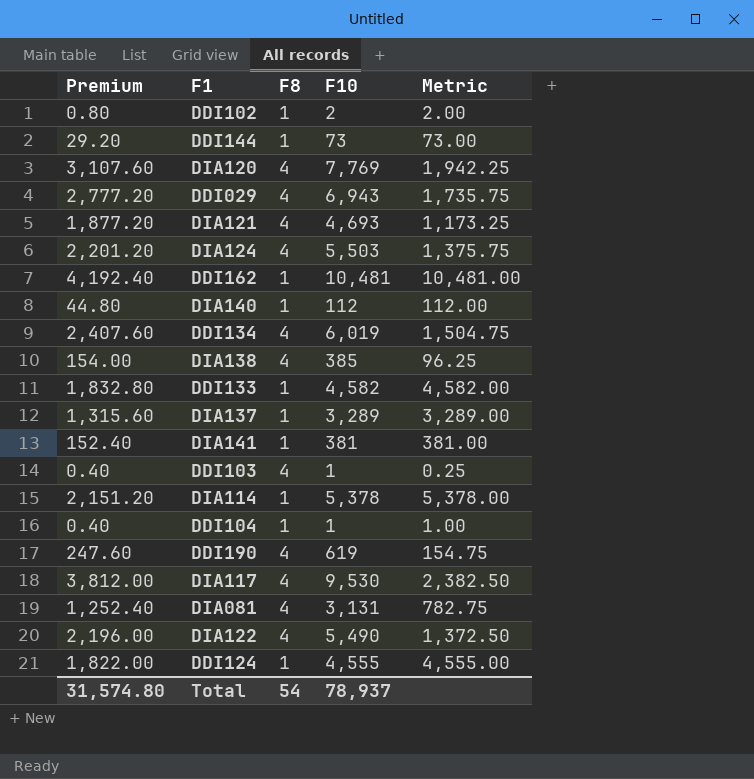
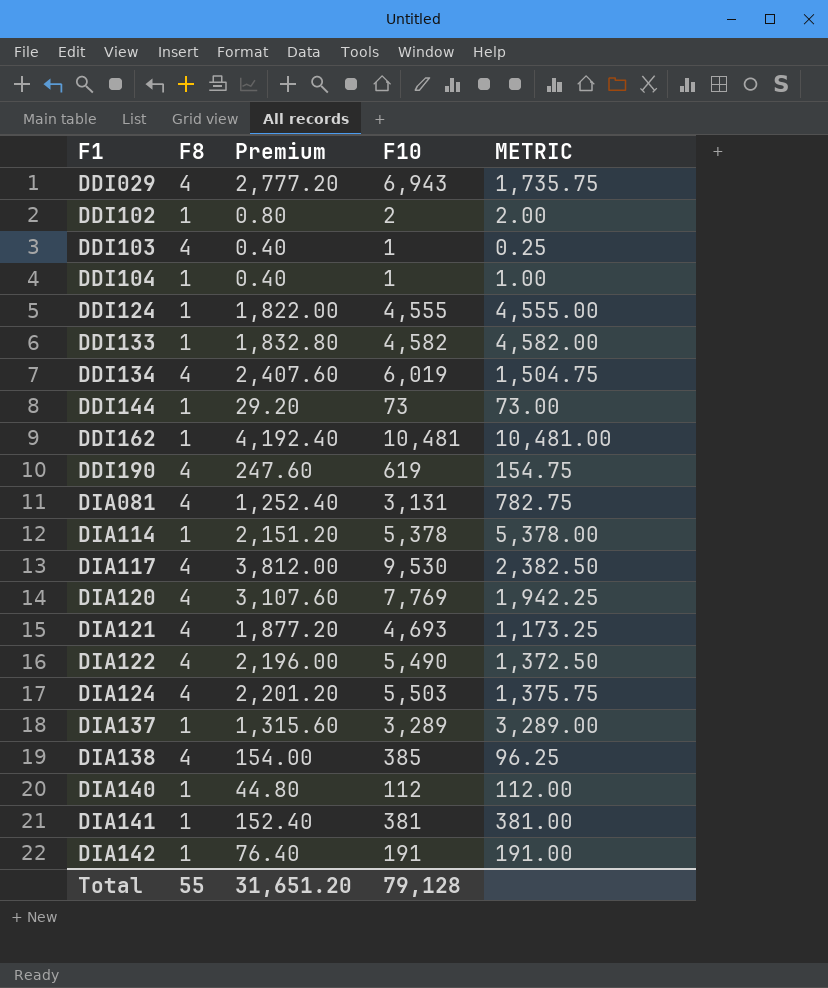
row order: none -> F1 ascending
column Premium | position: 1 -> 3
column name: Metric -> METRIC
row DIA142: none -> 1 | 76.40 | 191 | 191.00
Total | F8: 54 -> 55
Total | Premium: 31,574.80 -> 31,651.20
Total | F10: 78,937 -> 79,128

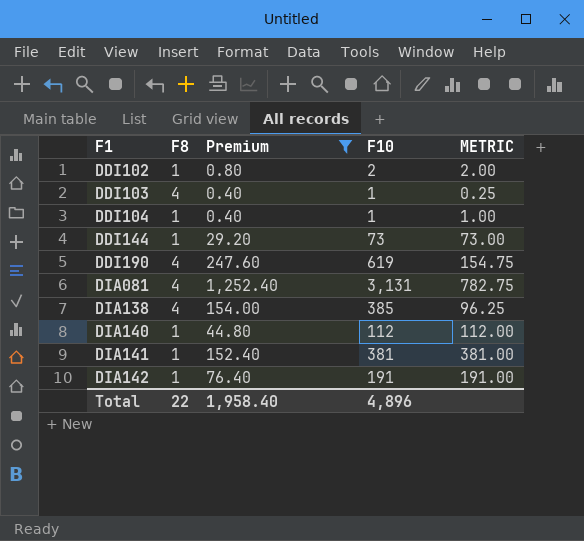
filter: none -> Premium <= 1,252.40
Total | F8: 55 -> 22
Total | Premium: 31,651.20 -> 1,958.40
Total | F10: 79,128 -> 4,896

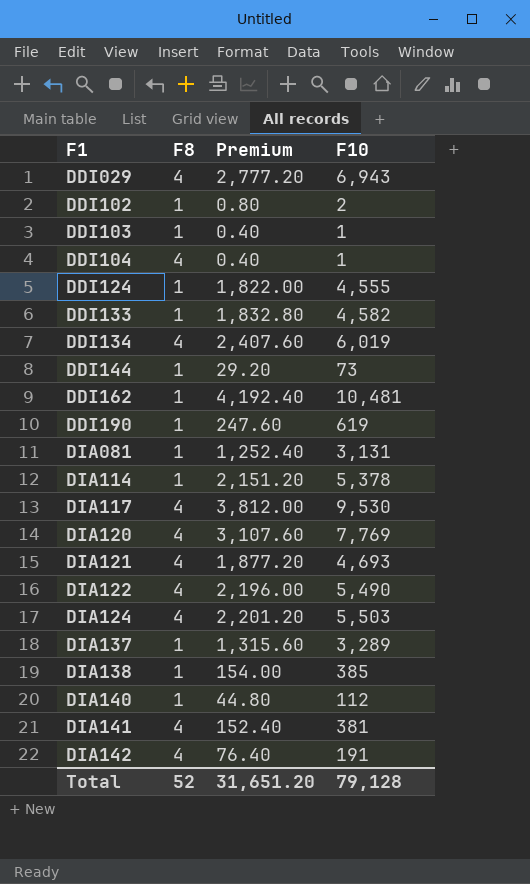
filter: Premium <= 1,252.40 -> none
column METRIC | formula: [F10] / [F8] -> none
DDI103 | F8: 4 -> 1
DDI104 | F8: 1 -> 4
DDI190 | F8: 4 -> 1
DIA081 | F8: 4 -> 1
DIA138 | F8: 4 -> 1
DIA141 | F8: 1 -> 4
DIA142 | F8: 1 -> 4
Total | F8: 22 -> 52
Total | Premium: 1,958.40 -> 31,651.20
Total | F10: 4,896 -> 79,128

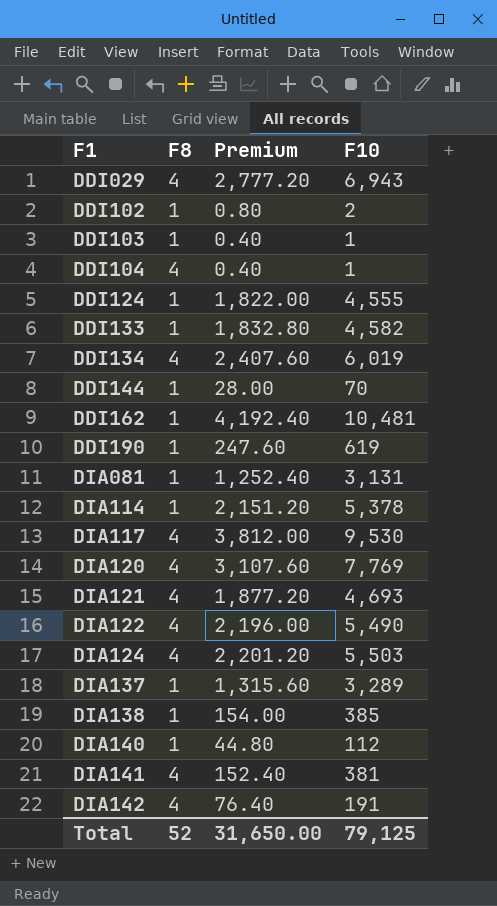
DDI144 | Premium: 29.20 -> 28.00
DDI144 | F10: 73 -> 70
Total | Premium: 31,651.20 -> 31,650.00
Total | F10: 79,128 -> 79,125

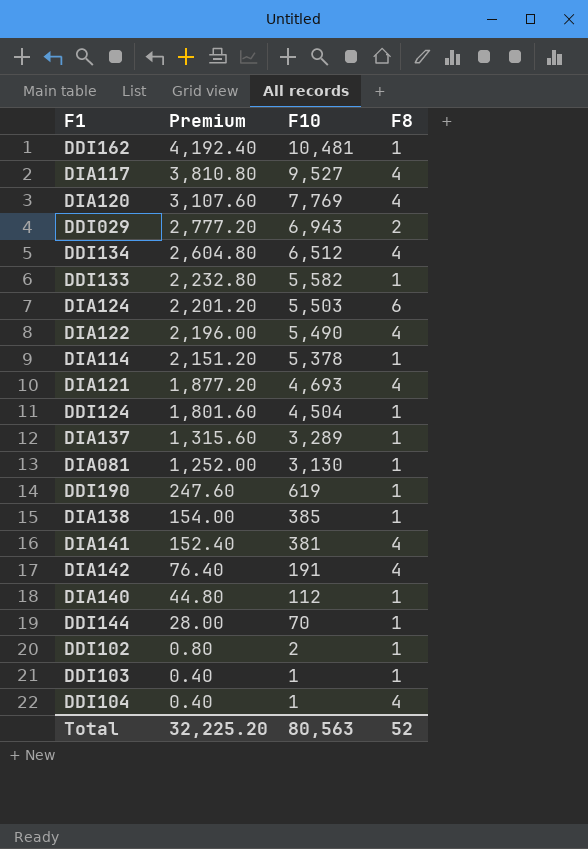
row order: F1 ascending -> Premium descending
column F8 | position: 2 -> 4
DIA117 | Premium: 3,812.00 -> 3,810.80
DIA117 | F10: 9,530 -> 9,527
DDI029 | F8: 4 -> 2
DDI134 | Premium: 2,407.60 -> 2,604.80
DDI134 | F10: 6,019 -> 6,512
DDI133 | Premium: 1,832.80 -> 2,232.80
DDI133 | F10: 4,582 -> 5,582
DIA124 | F8: 4 -> 6
DDI124 | Premium: 1,822.00 -> 1,801.60
DDI124 | F10: 4,555 -> 4,504
DIA081 | Premium: 1,252.40 -> 1,252.00
DIA081 | F10: 3,131 -> 3,130
Total | Premium: 31,650.00 -> 32,225.20
Total | F10: 79,125 -> 80,563

